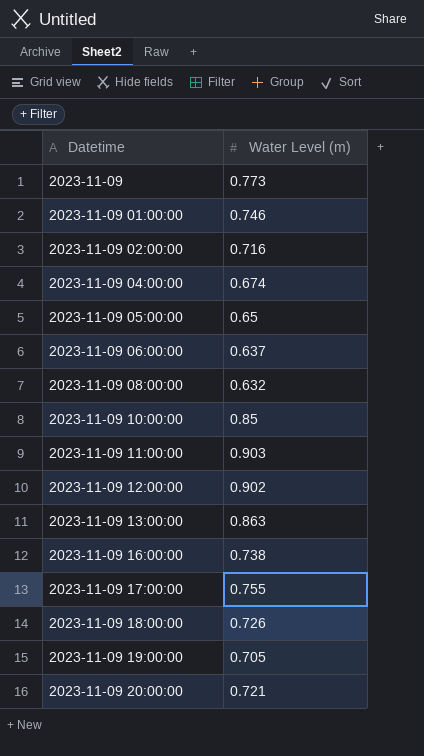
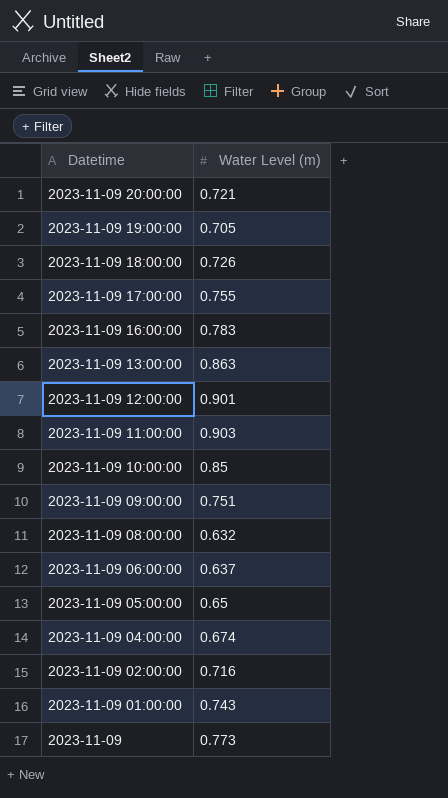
row order: Datetime ascending -> Datetime descending
2023-11-09 16:00:00 | Water Level (m): 0.738 -> 0.783
2023-11-09 12:00:00 | Water Level (m): 0.902 -> 0.901
row 2023-11-09 09:00:00: none -> 0.751
2023-11-09 01:00:00 | Water Level (m): 0.746 -> 0.743

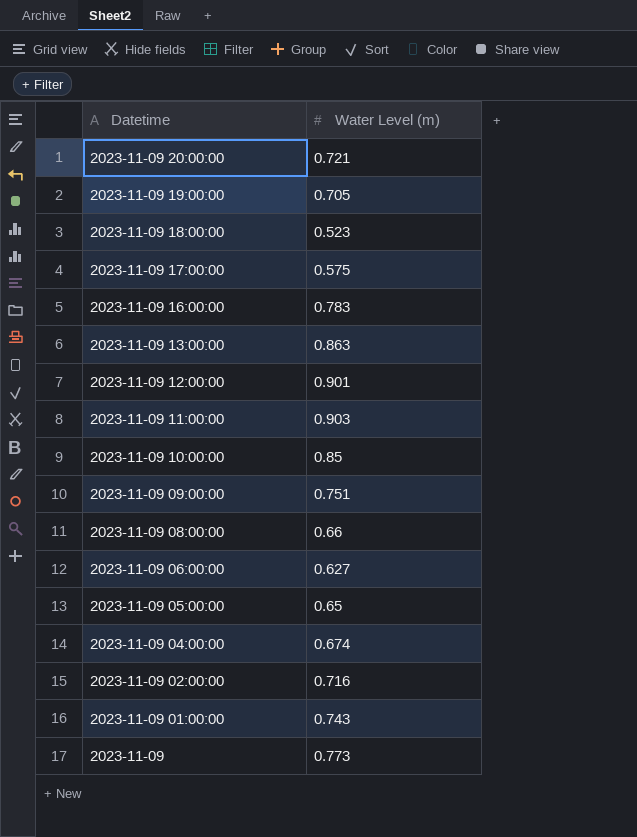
2023-11-09 18:00:00 | Water Level (m): 0.726 -> 0.523
2023-11-09 17:00:00 | Water Level (m): 0.755 -> 0.575
2023-11-09 08:00:00 | Water Level (m): 0.632 -> 0.66
2023-11-09 06:00:00 | Water Level (m): 0.637 -> 0.627

